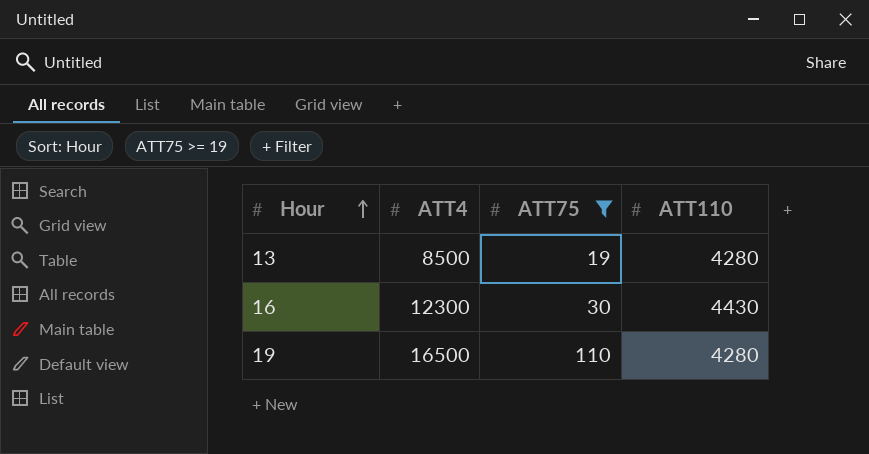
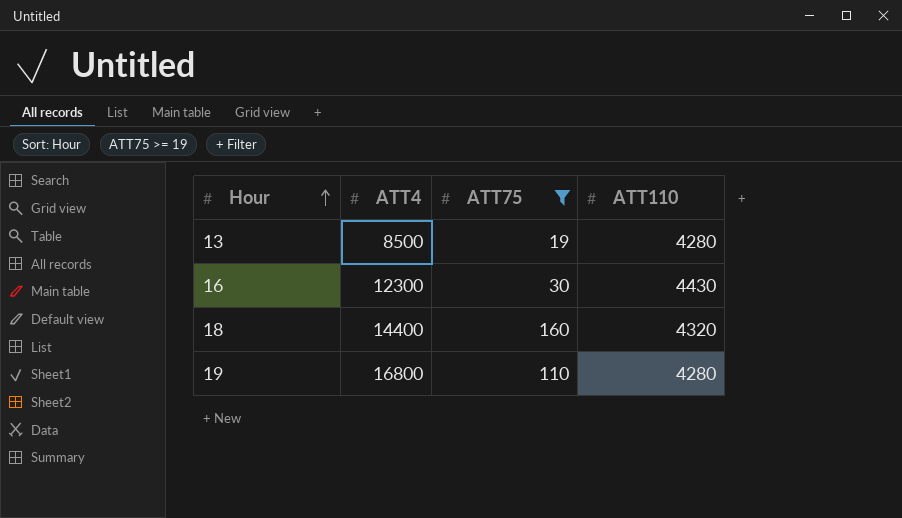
row 18: none -> 14400 | 160 | 4320
19 | ATT4: 16500 -> 16800

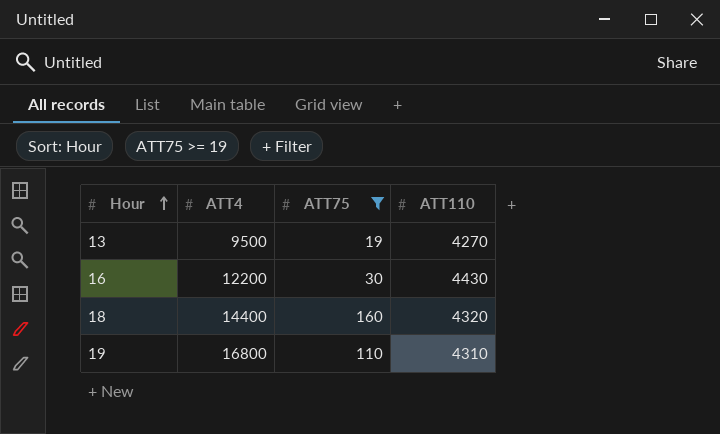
13 | ATT4: 8500 -> 9500
13 | ATT110: 4280 -> 4270
16 | ATT4: 12300 -> 12200
19 | ATT110: 4280 -> 4310

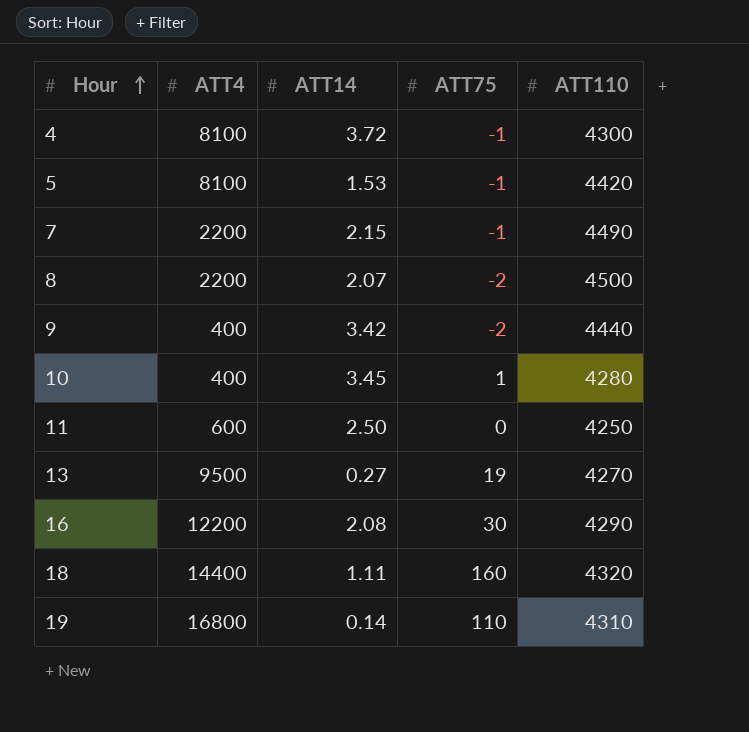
filter: ATT75 >= 19 -> none
column ATT14 | position: none -> 3
16 | ATT110: 4430 -> 4290

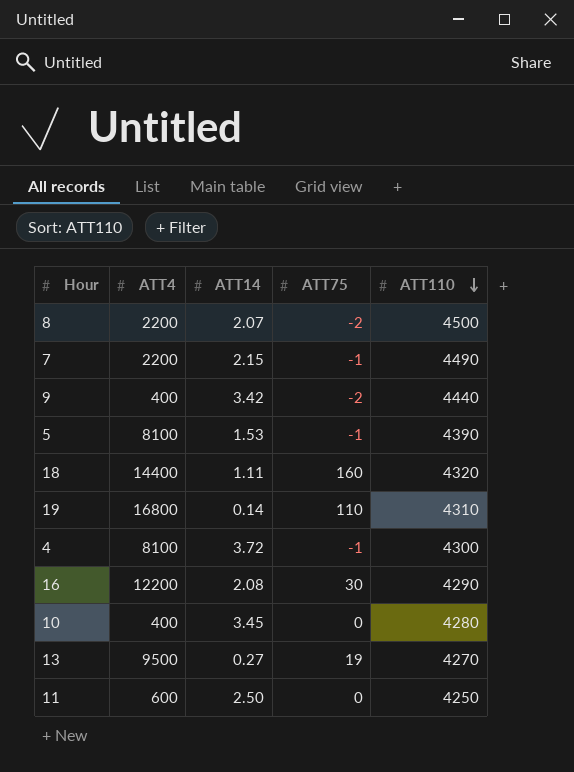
row order: Hour ascending -> ATT110 descending
5 | ATT110: 4420 -> 4390
10 | ATT75: 1 -> 0

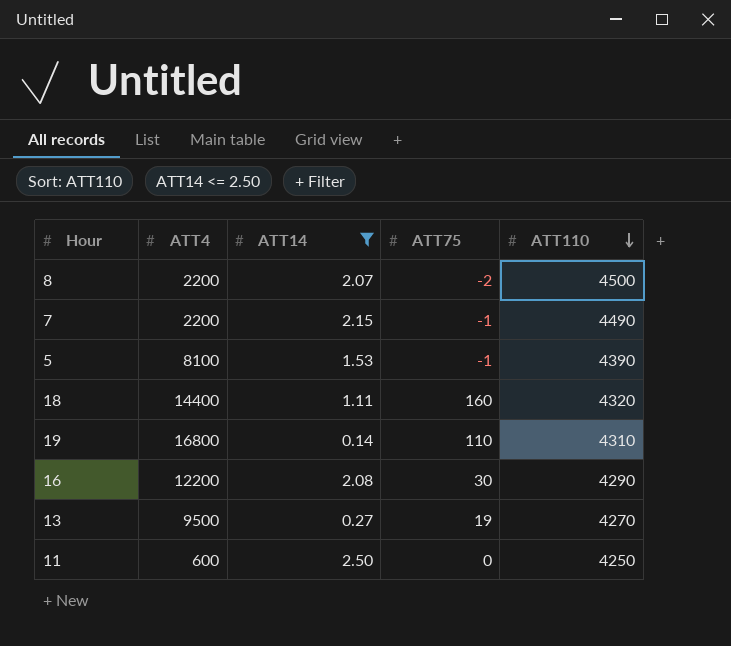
filter: none -> ATT14 <= 2.50

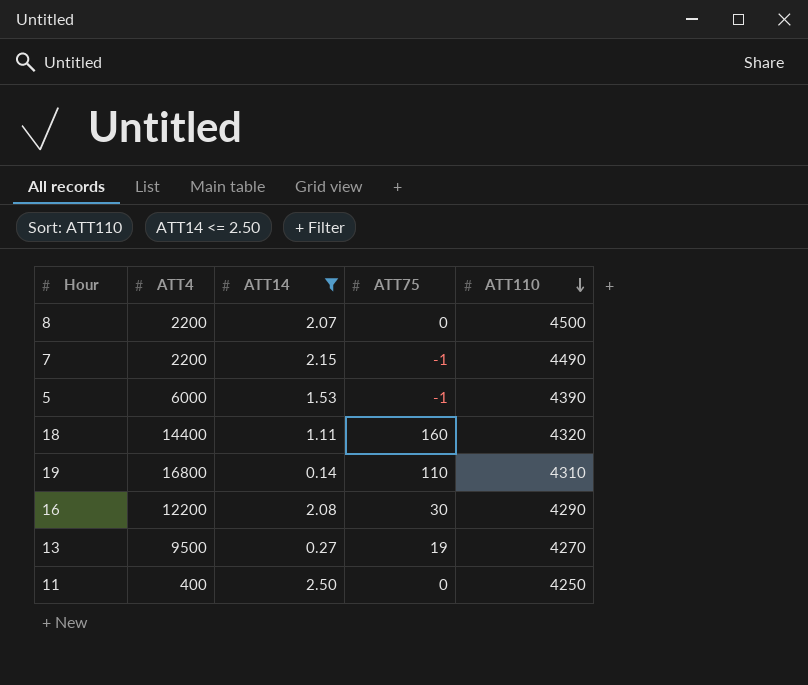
8 | ATT75: -2 -> 0
5 | ATT4: 8100 -> 6000
11 | ATT4: 600 -> 400

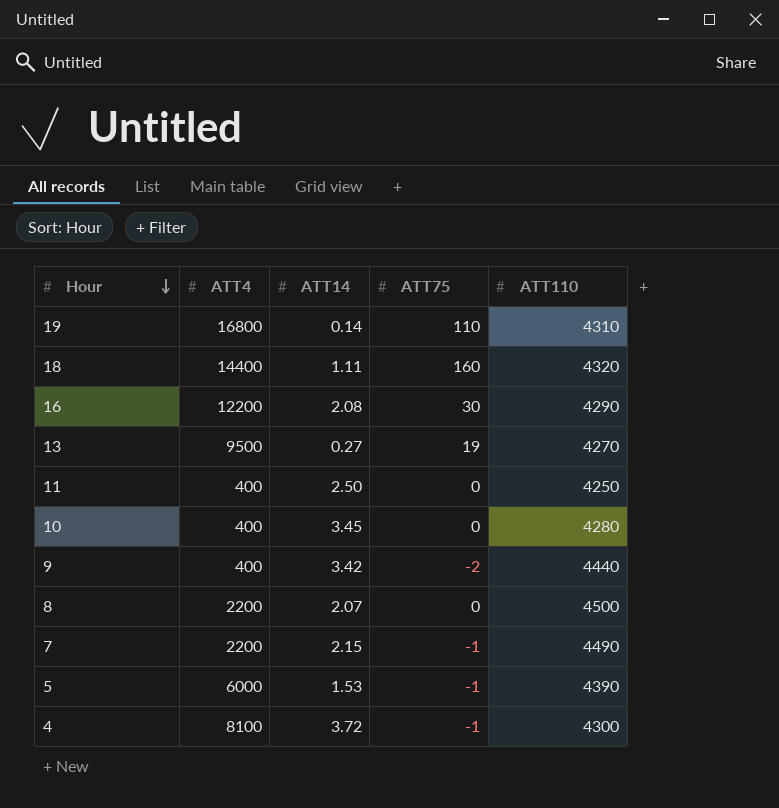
filter: ATT14 <= 2.50 -> none
row order: ATT110 descending -> Hour descending

